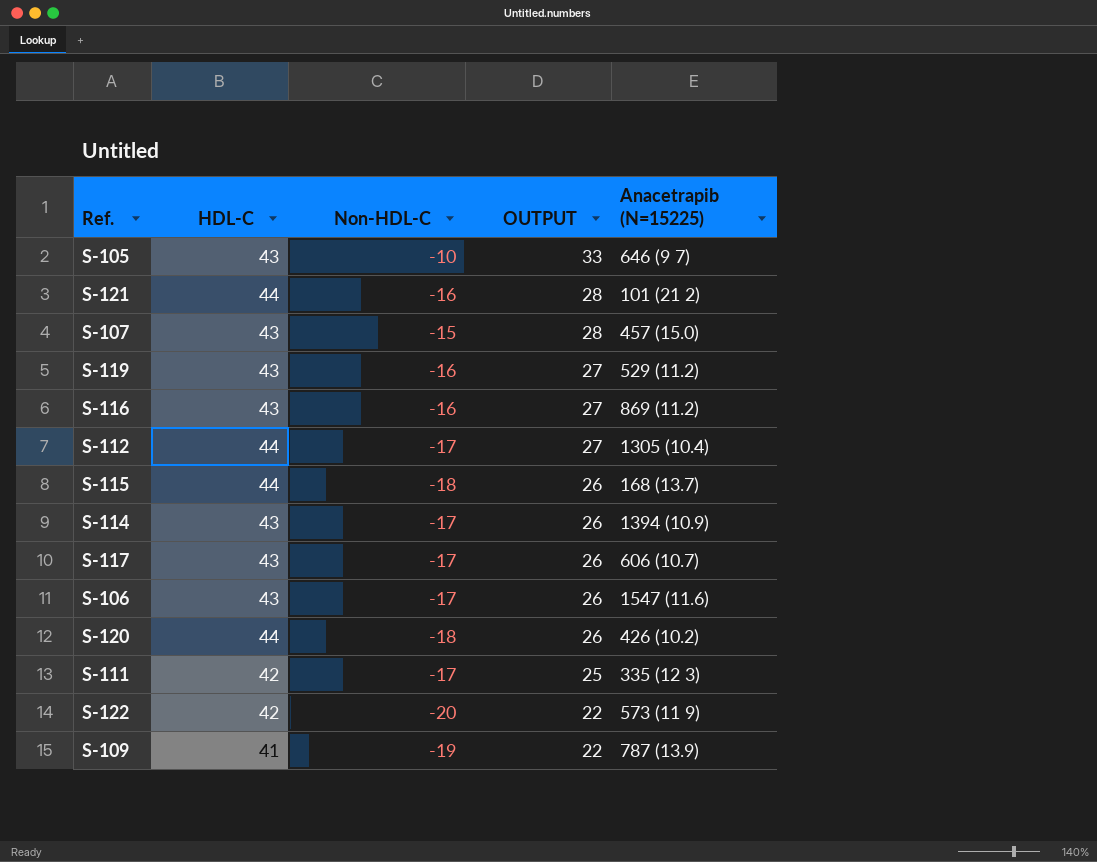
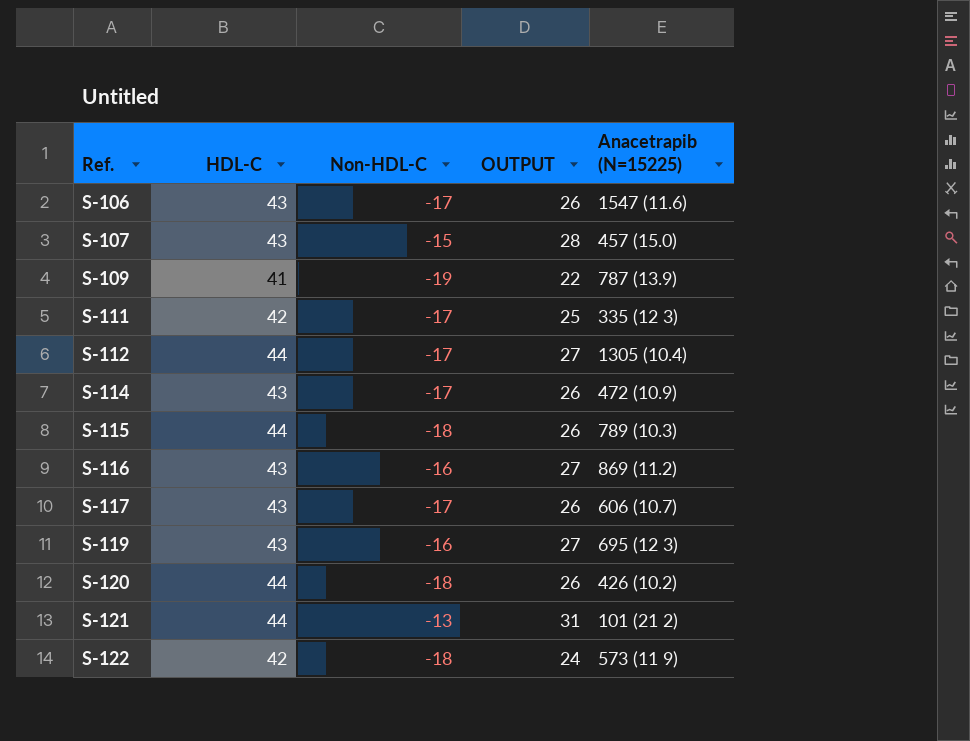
row order: OUTPUT descending -> Ref. ascending
row S-105: 43 | -10 | 33 | 646 (9 7) -> none
S-114 | Anacetrapib (N=15225): 1394 (10.9) -> 472 (10.9)
S-115 | Anacetrapib (N=15225): 168 (13.7) -> 789 (10.3)
S-119 | Anacetrapib (N=15225): 529 (11.2) -> 695 (12 3)
S-121 | Non-HDL-C: -16 -> -13
S-121 | OUTPUT: 28 -> 31
S-122 | Non-HDL-C: -20 -> -18
S-122 | OUTPUT: 22 -> 24

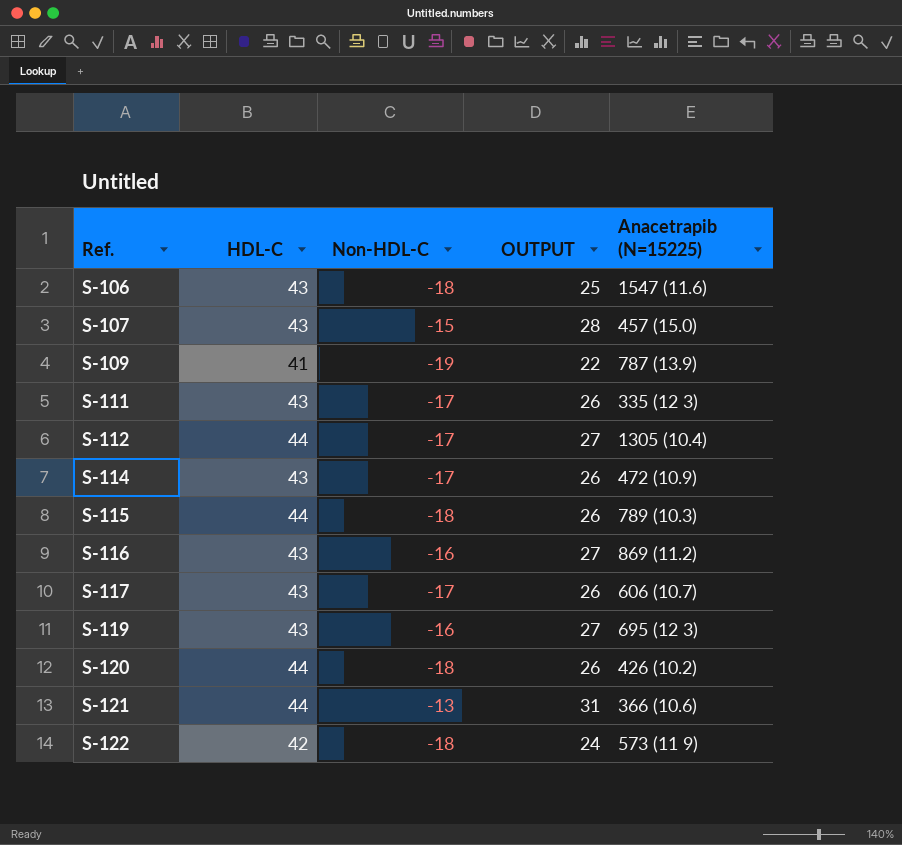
S-106 | Non-HDL-C: -17 -> -18
S-106 | OUTPUT: 26 -> 25
S-111 | HDL-C: 42 -> 43
S-111 | OUTPUT: 25 -> 26
S-121 | Anacetrapib (N=15225): 101 (21 2) -> 366 (10.6)

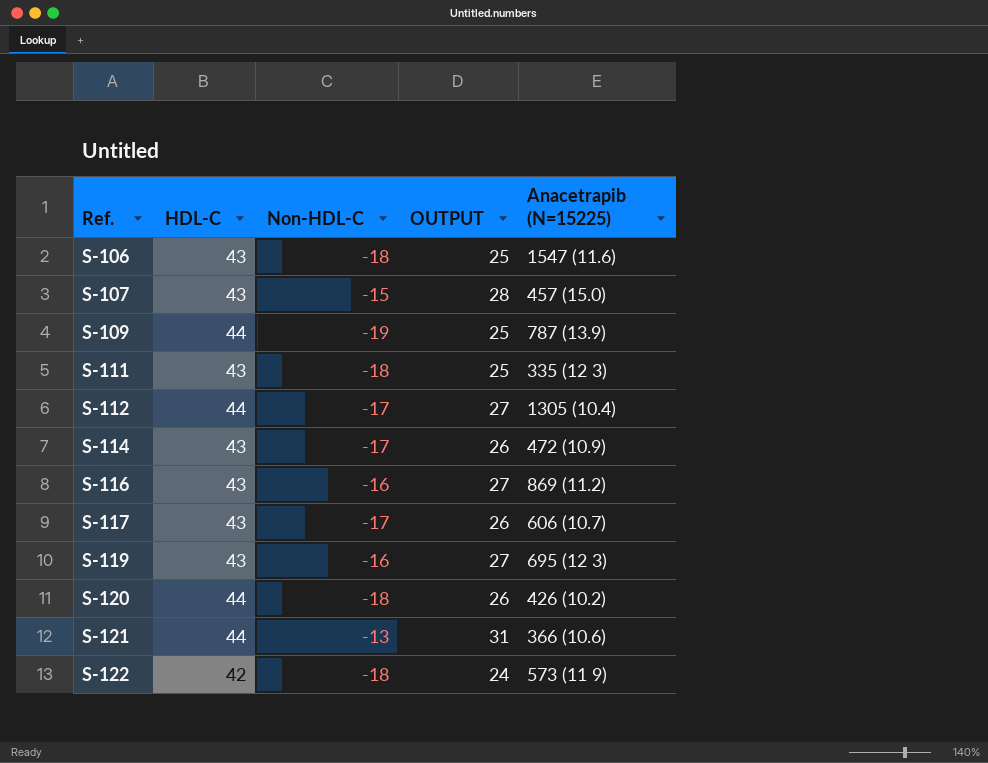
row S-115: 44 | -18 | 26 | 789 (10.3) -> none
S-109 | HDL-C: 41 -> 44
S-109 | OUTPUT: 22 -> 25
S-111 | Non-HDL-C: -17 -> -18
S-111 | OUTPUT: 26 -> 25

